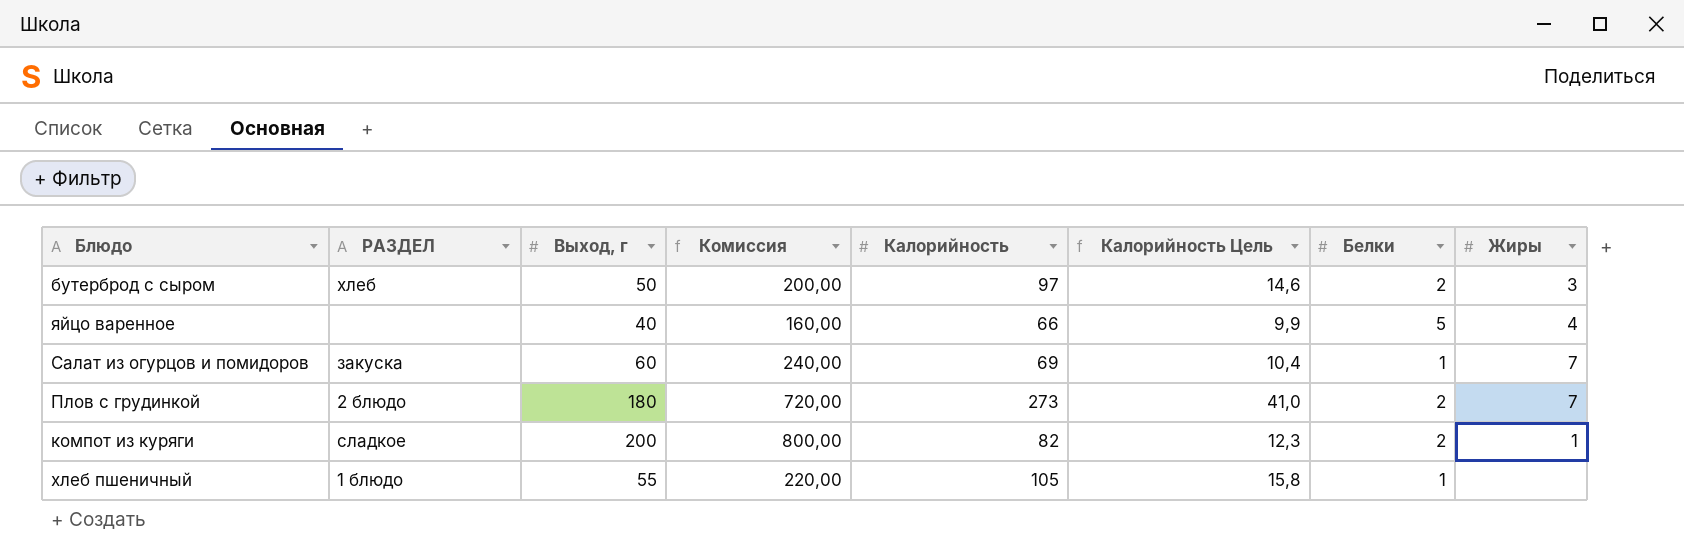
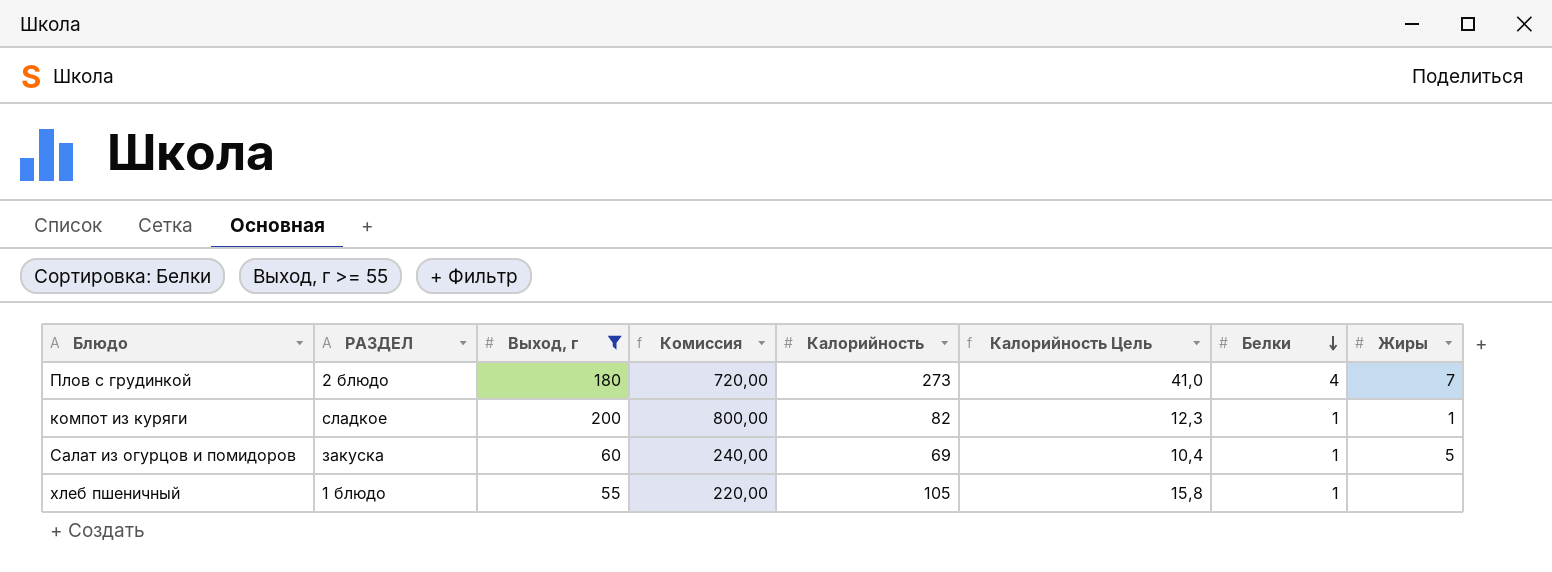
filter: none -> Выход, г >= 55
row order: none -> Белки descending
Плов с грудинкой | Белки: 2 -> 4
компот из куряги | Белки: 2 -> 1
Салат из огурцов и помидоров | Жиры: 7 -> 5

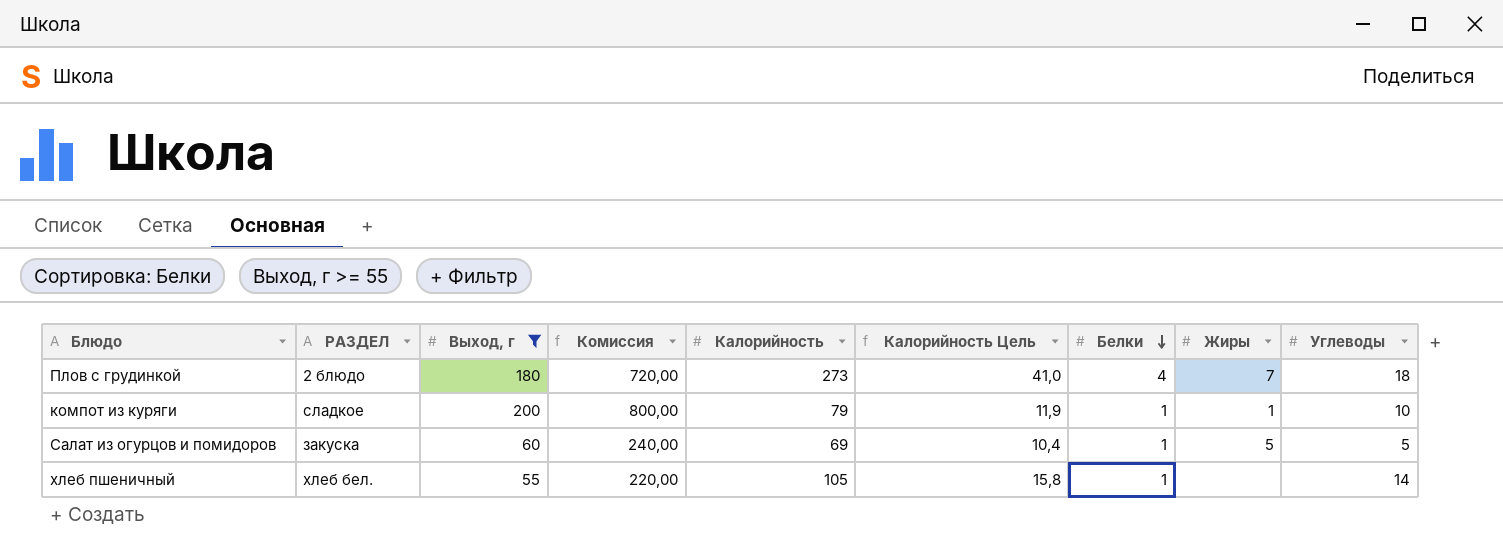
column Углеводы | position: none -> 9
компот из куряги | Калорийность: 82 -> 79
компот из куряги | Калорийность Цель: 12,3 -> 11,9
хлеб пшеничный | РАЗДЕЛ: 1 блюдо -> хлеб бел.

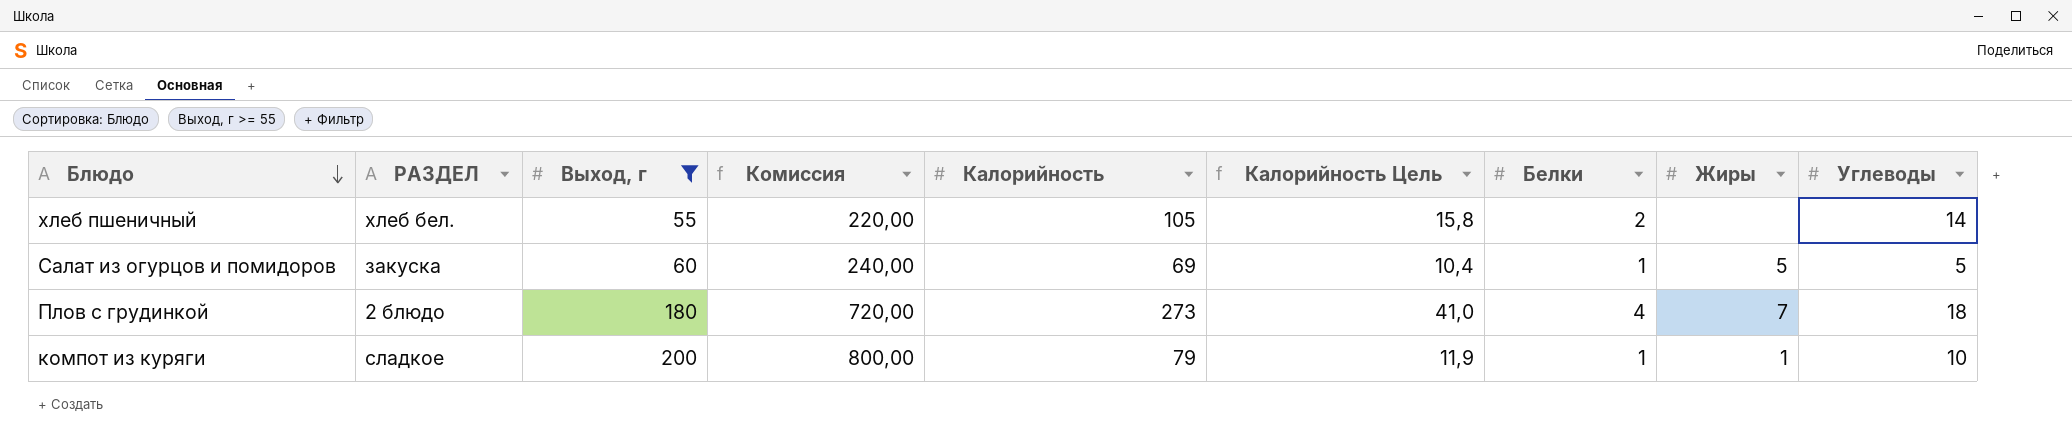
row order: Белки descending -> Блюдо descending
хлеб пшеничный | Белки: 1 -> 2

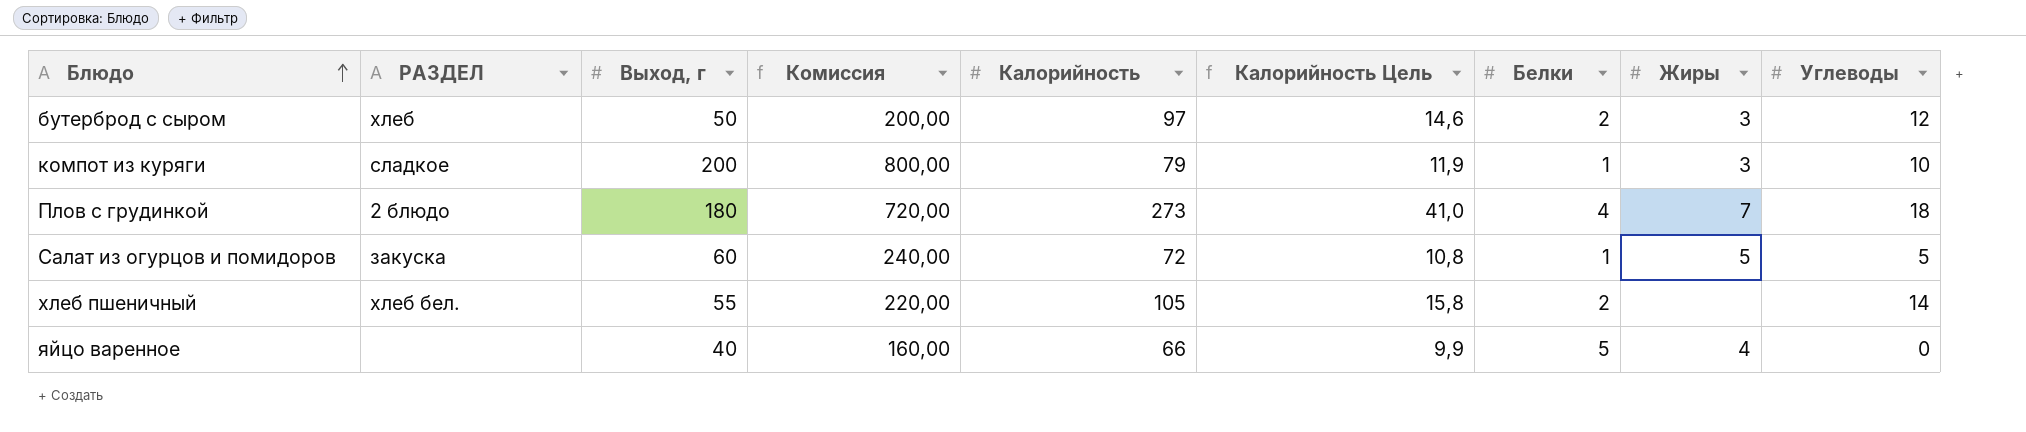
filter: Выход, г >= 55 -> none
row order: Блюдо descending -> Блюдо ascending
компот из куряги | Жиры: 1 -> 3
Салат из огурцов и помидоров | Калорийность: 69 -> 72
Салат из огурцов и помидоров | Калорийность Цель: 10,4 -> 10,8

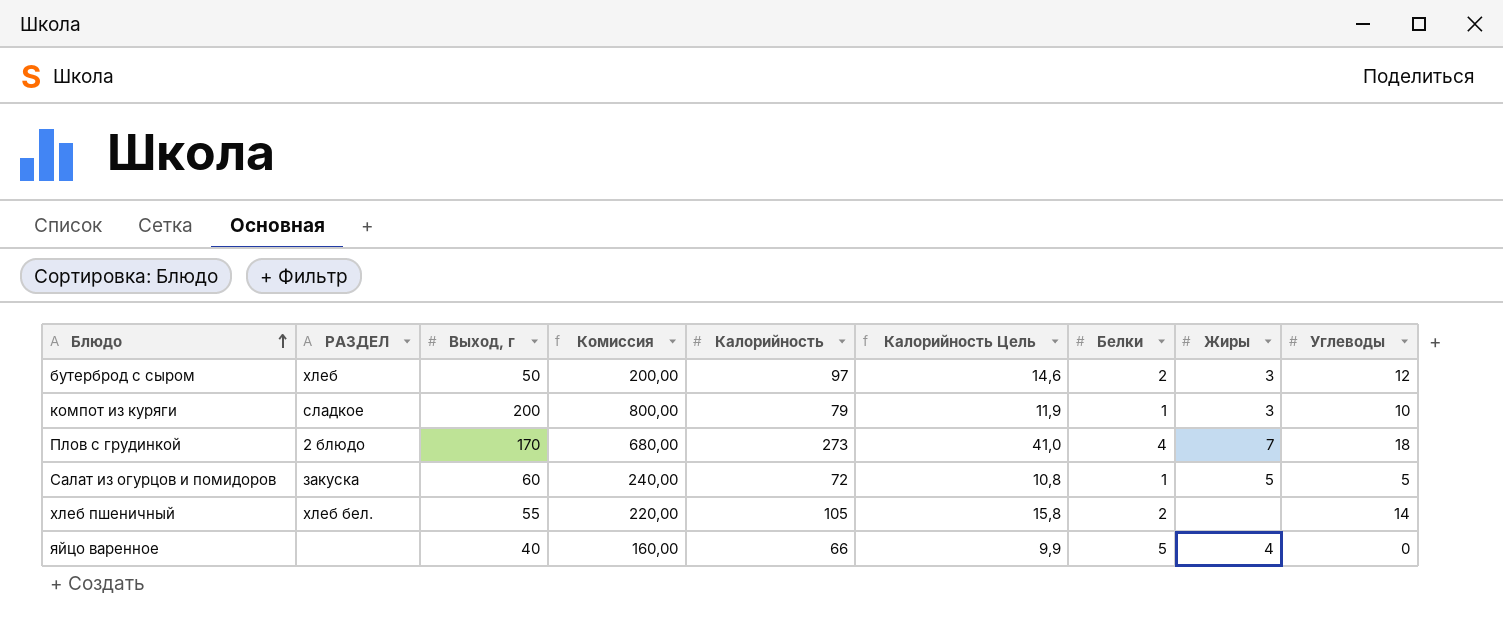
Плов с грудинкой | Выход, г: 180 -> 170
Плов с грудинкой | Комиссия: 720,00 -> 680,00

